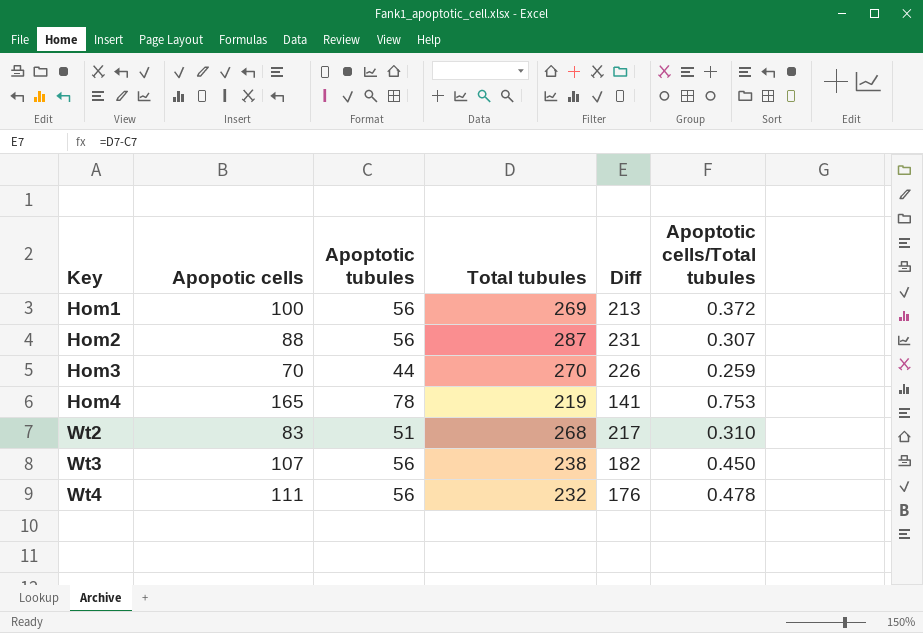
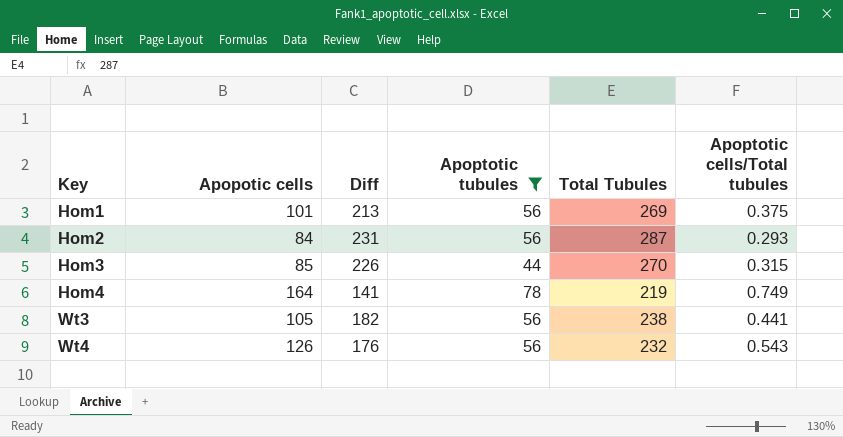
filter: none -> Apoptotic tubules != 51
column Diff | position: 5 -> 3
column name: Total tubules -> Total Tubules
Hom1 | Apopotic cells: 100 -> 101
Hom1 | Apoptotic cells/Total tubules: 0.372 -> 0.375
Hom2 | Apopotic cells: 88 -> 84
Hom2 | Apoptotic cells/Total tubules: 0.307 -> 0.293
Hom3 | Apopotic cells: 70 -> 85
Hom3 | Apoptotic cells/Total tubules: 0.259 -> 0.315
Hom4 | Apopotic cells: 165 -> 164
Hom4 | Apoptotic cells/Total tubules: 0.753 -> 0.749
Wt3 | Apopotic cells: 107 -> 105
Wt3 | Apoptotic cells/Total tubules: 0.450 -> 0.441
Wt4 | Apopotic cells: 111 -> 126
Wt4 | Apoptotic cells/Total tubules: 0.478 -> 0.543

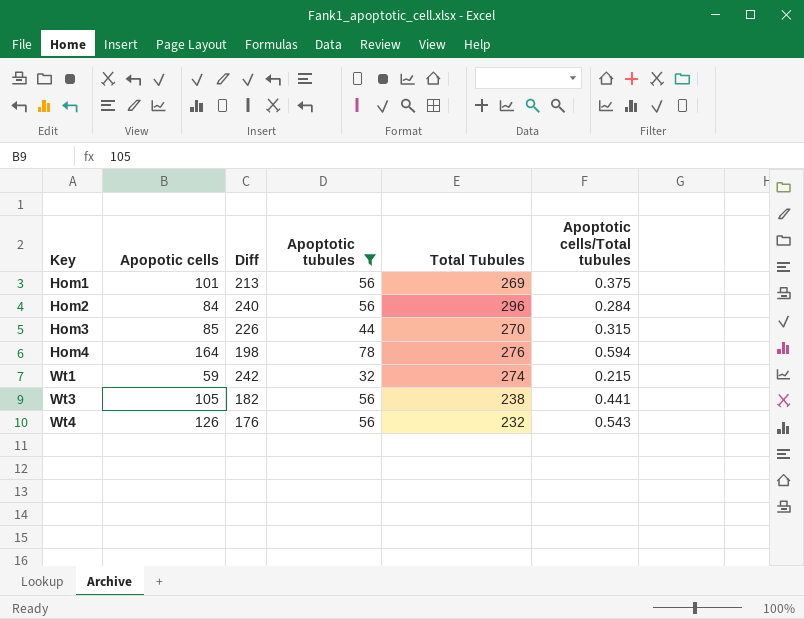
Hom2 | Diff: 231 -> 240
Hom2 | Total Tubules: 287 -> 296
Hom2 | Apoptotic cells/Total tubules: 0.293 -> 0.284
Hom4 | Diff: 141 -> 198
Hom4 | Total Tubules: 219 -> 276
Hom4 | Apoptotic cells/Total tubules: 0.749 -> 0.594
row Wt1: none -> 59 | 242 | 32 | 274 | 0.215

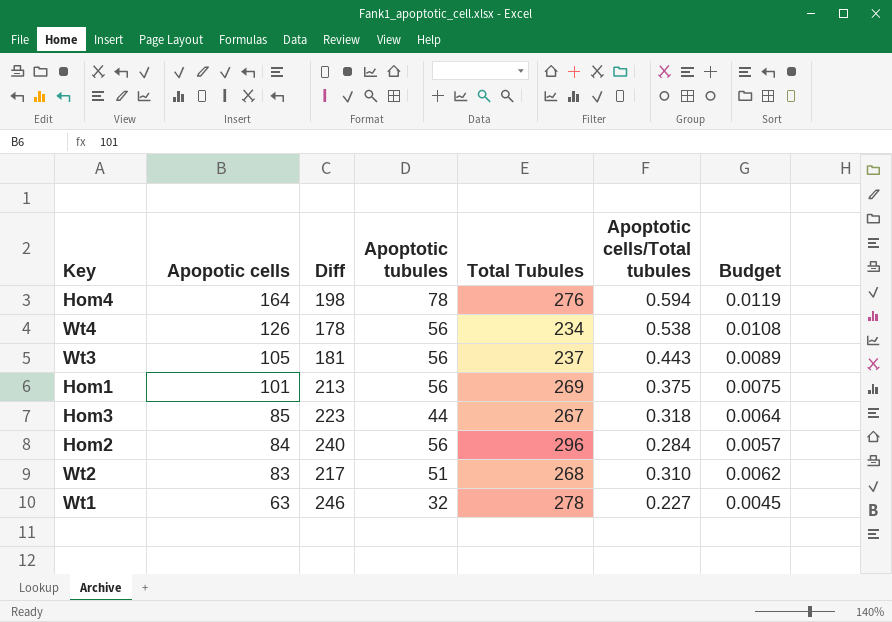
filter: Apoptotic tubules != 51 -> none
row order: Key ascending -> Apopotic cells descending
column Budget | formula: none -> [Apoptotic cells/Total tubules] * 0.02
Wt4 | Diff: 176 -> 178
Wt4 | Total Tubules: 232 -> 234
Wt4 | Apoptotic cells/Total tubules: 0.543 -> 0.538
Wt3 | Diff: 182 -> 181
Wt3 | Total Tubules: 238 -> 237
Wt3 | Apoptotic cells/Total tubules: 0.441 -> 0.443
Hom3 | Diff: 226 -> 223
Hom3 | Total Tubules: 270 -> 267
Hom3 | Apoptotic cells/Total tubules: 0.315 -> 0.318
Wt1 | Apopotic cells: 59 -> 63
Wt1 | Diff: 242 -> 246
Wt1 | Total Tubules: 274 -> 278
Wt1 | Apoptotic cells/Total tubules: 0.215 -> 0.227

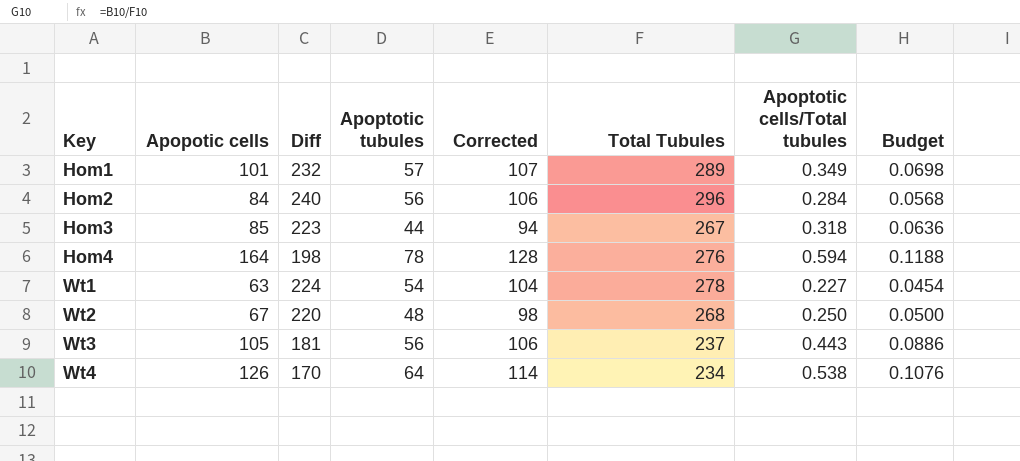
row order: Apopotic cells descending -> Key ascending
column Corrected | formula: none -> [Apoptotic tubules] + 50
column Budget | formula: [Apoptotic cells/Total tubules] * 0.02 -> [Apoptotic cells/Total tubules] * 0.2
Hom1 | Diff: 213 -> 232
Hom1 | Apoptotic tubules: 56 -> 57
Hom1 | Total Tubules: 269 -> 289
Hom1 | Apoptotic cells/Total tubules: 0.375 -> 0.349
Wt1 | Diff: 246 -> 224
Wt1 | Apoptotic tubules: 32 -> 54
Wt2 | Apopotic cells: 83 -> 67
Wt2 | Diff: 217 -> 220
Wt2 | Apoptotic tubules: 51 -> 48
Wt2 | Apoptotic cells/Total tubules: 0.310 -> 0.250
Wt4 | Diff: 178 -> 170
Wt4 | Apoptotic tubules: 56 -> 64

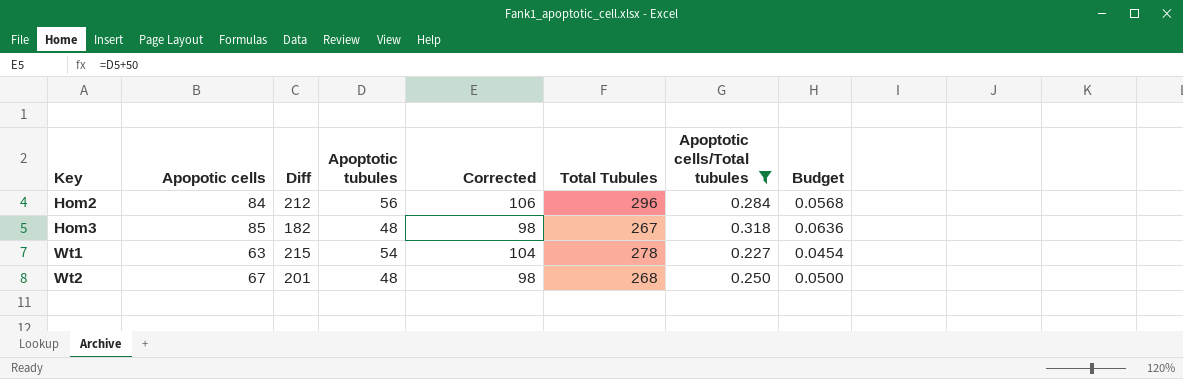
filter: none -> Apoptotic cells/Total tubules <= 0.318
column Diff | formula: [Total Tubules] - [Apoptotic tubules] -> [Total Tubules] - [Apopotic cells]
Hom3 | Apoptotic tubules: 44 -> 48
Hom3 | Corrected: 94 -> 98

